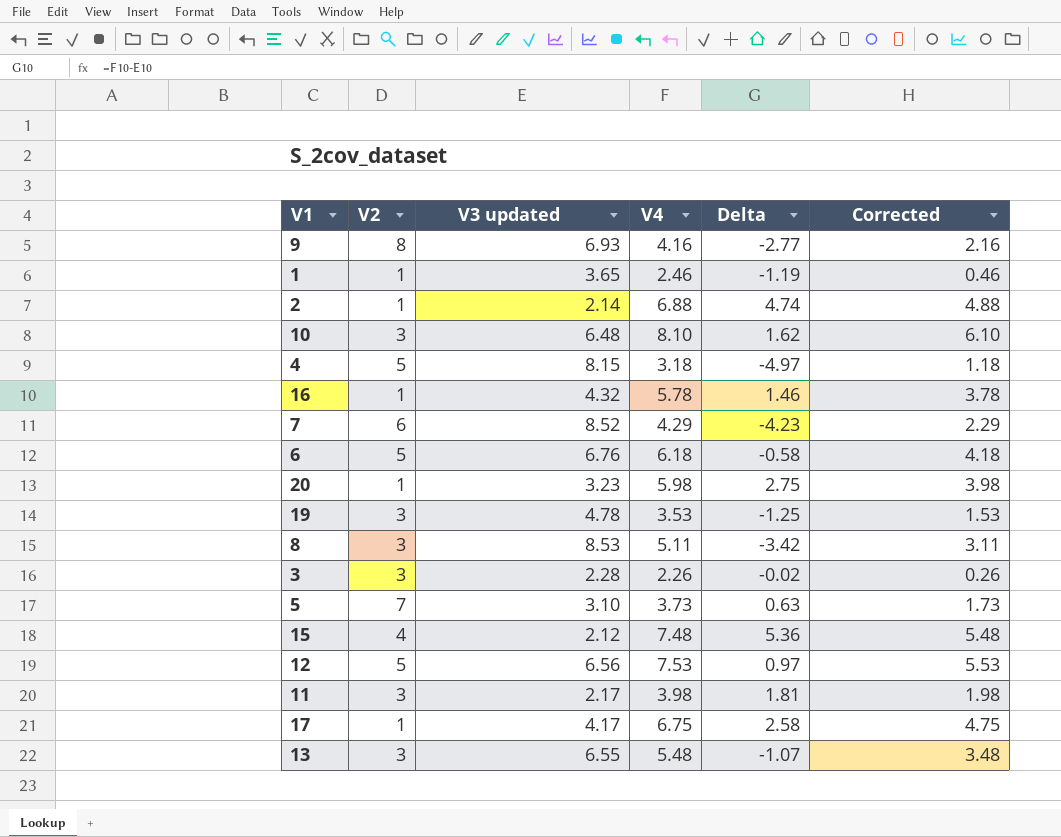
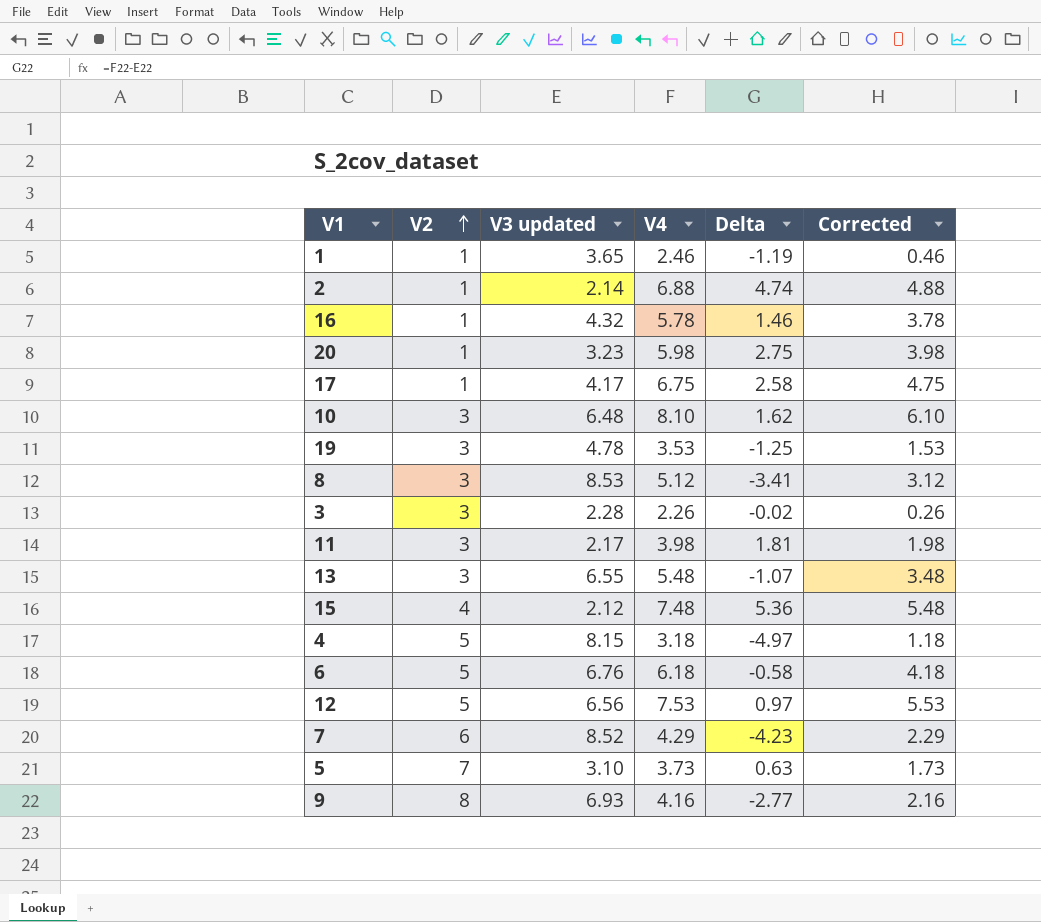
row order: none -> V2 ascending
8 | V4: 5.11 -> 5.12
8 | Delta: -3.42 -> -3.41
8 | Corrected: 3.11 -> 3.12

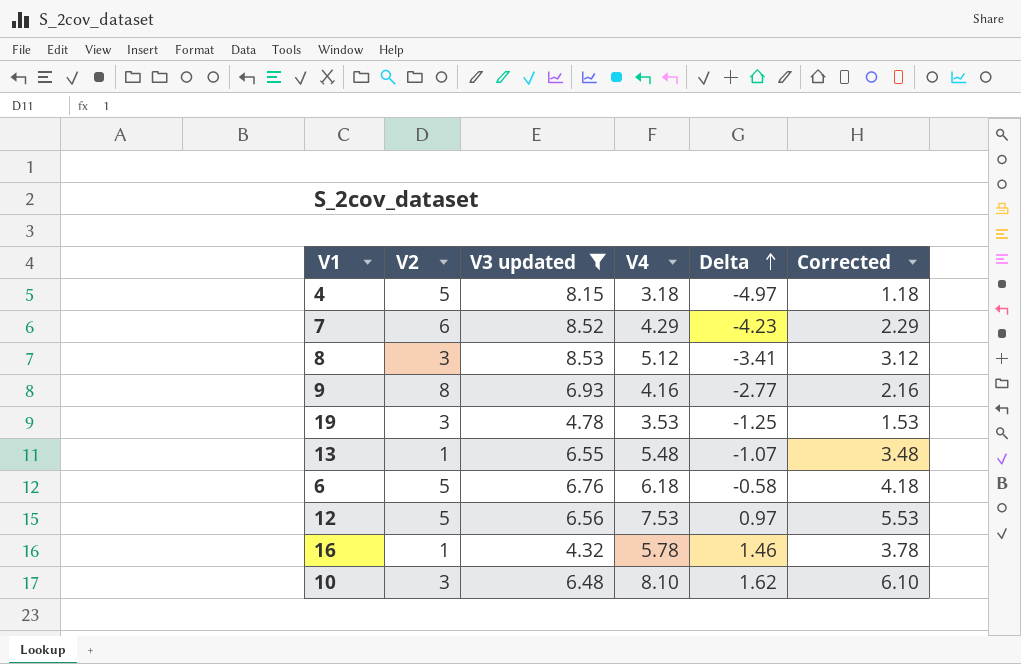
filter: none -> V3 updated >= 4.32
row order: V2 ascending -> Delta ascending
13 | V2: 3 -> 1

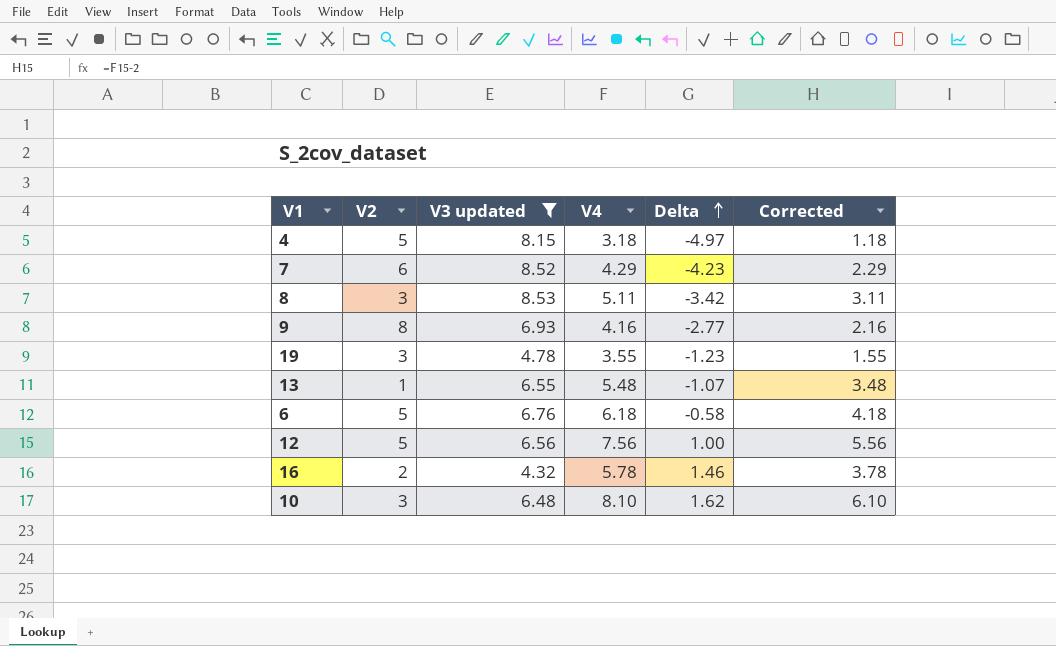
8 | V4: 5.12 -> 5.11
8 | Delta: -3.41 -> -3.42
8 | Corrected: 3.12 -> 3.11
19 | V4: 3.53 -> 3.55
19 | Delta: -1.25 -> -1.23
19 | Corrected: 1.53 -> 1.55
12 | V4: 7.53 -> 7.56
12 | Delta: 0.97 -> 1.00
12 | Corrected: 5.53 -> 5.56
16 | V2: 1 -> 2

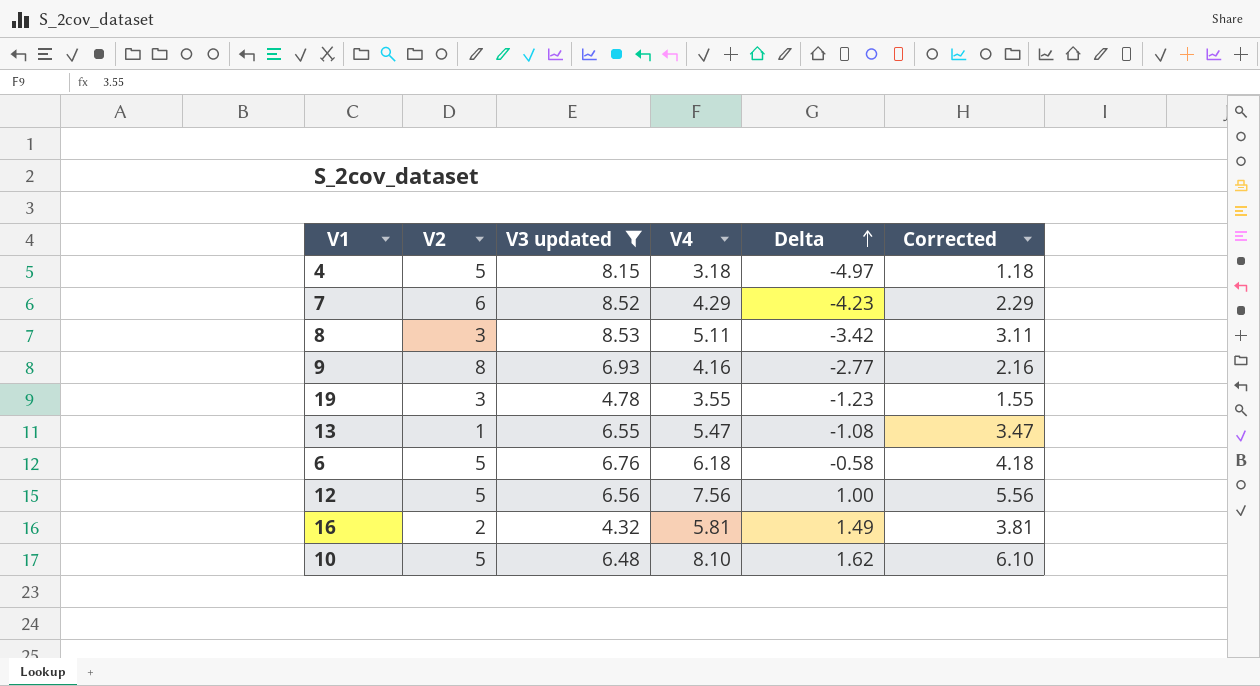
13 | V4: 5.48 -> 5.47
13 | Delta: -1.07 -> -1.08
13 | Corrected: 3.48 -> 3.47
16 | V4: 5.78 -> 5.81
16 | Delta: 1.46 -> 1.49
16 | Corrected: 3.78 -> 3.81
10 | V2: 3 -> 5

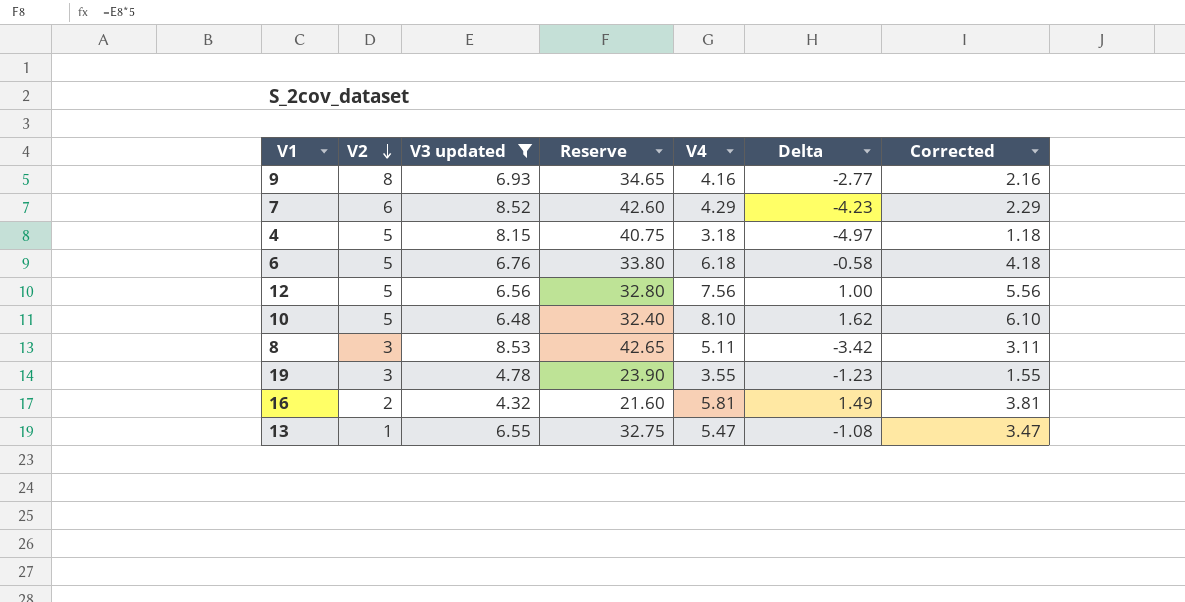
row order: Delta ascending -> V2 descending
column Reserve | formula: none -> [V3 updated] * 5

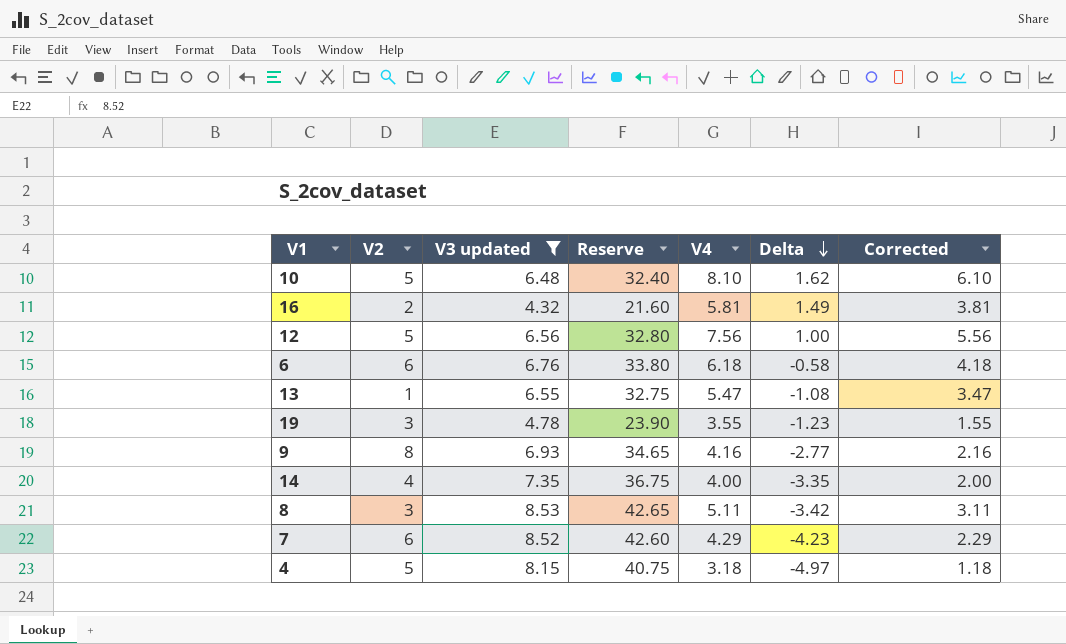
row order: V2 descending -> Delta descending
6 | V2: 5 -> 6
row 14: none -> 4 | 7.35 | 36.75 | 4.00 | -3.35 | 2.00

